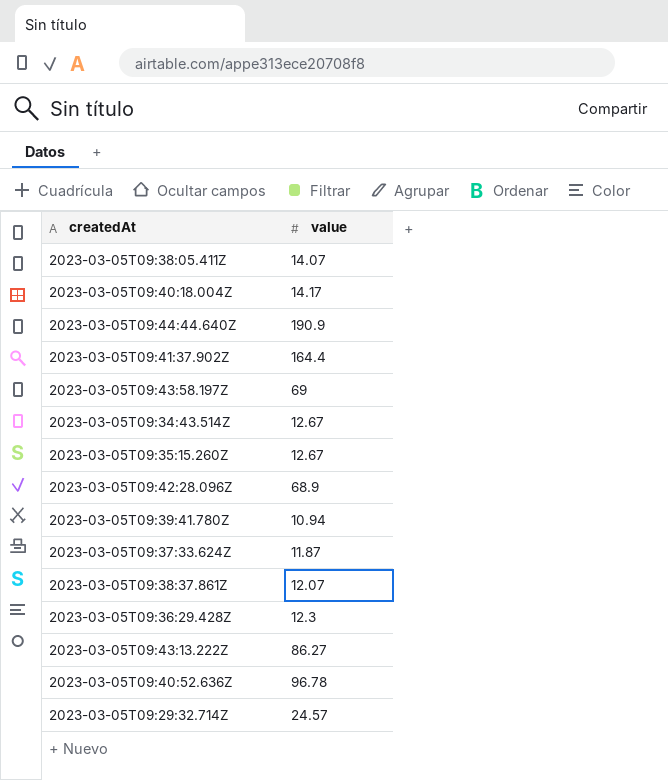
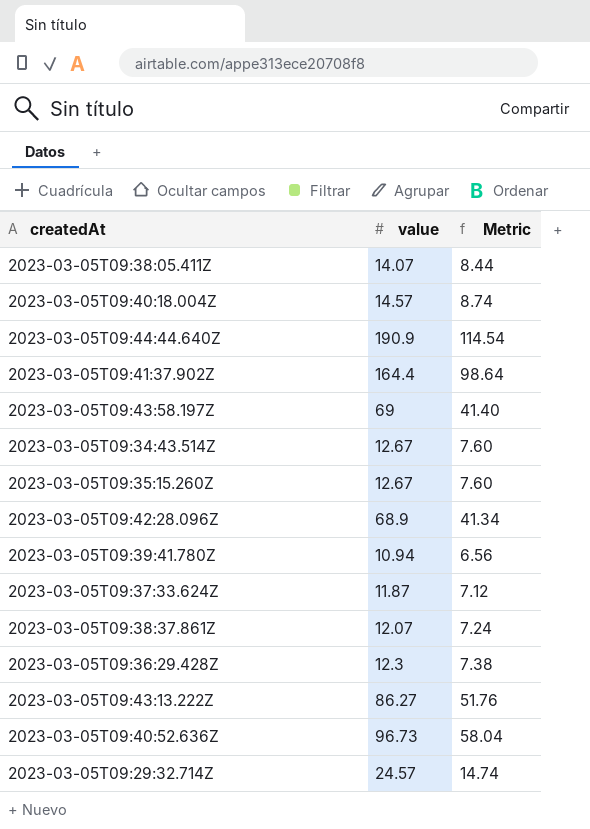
column Metric | formula: none -> [value] * 0.6
2023-03-05T09:40:18.004Z | value: 14.17 -> 14.57
2023-03-05T09:40:52.636Z | value: 96.78 -> 96.73

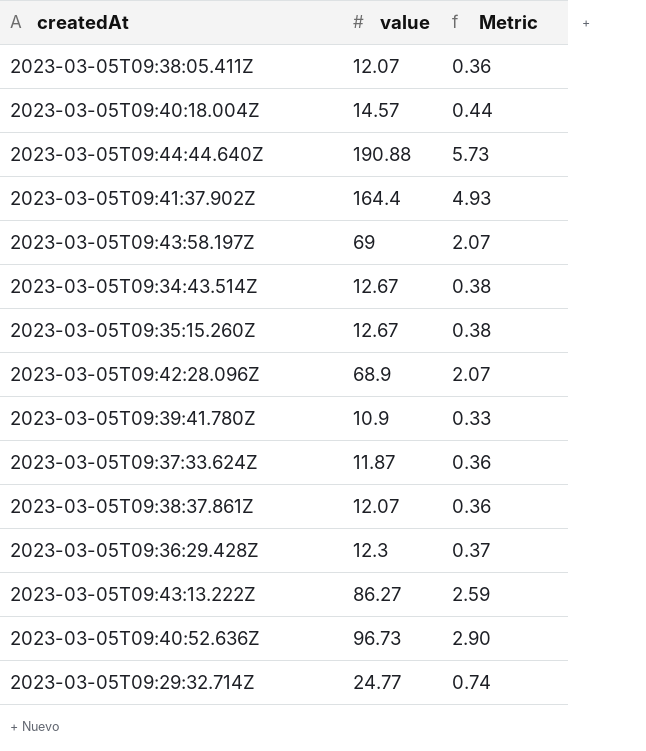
column Metric | formula: [value] * 0.6 -> [value] * 0.03
2023-03-05T09:38:05.411Z | value: 14.07 -> 12.07
2023-03-05T09:44:44.640Z | value: 190.9 -> 190.88
2023-03-05T09:39:41.780Z | value: 10.94 -> 10.9
2023-03-05T09:29:32.714Z | value: 24.57 -> 24.77

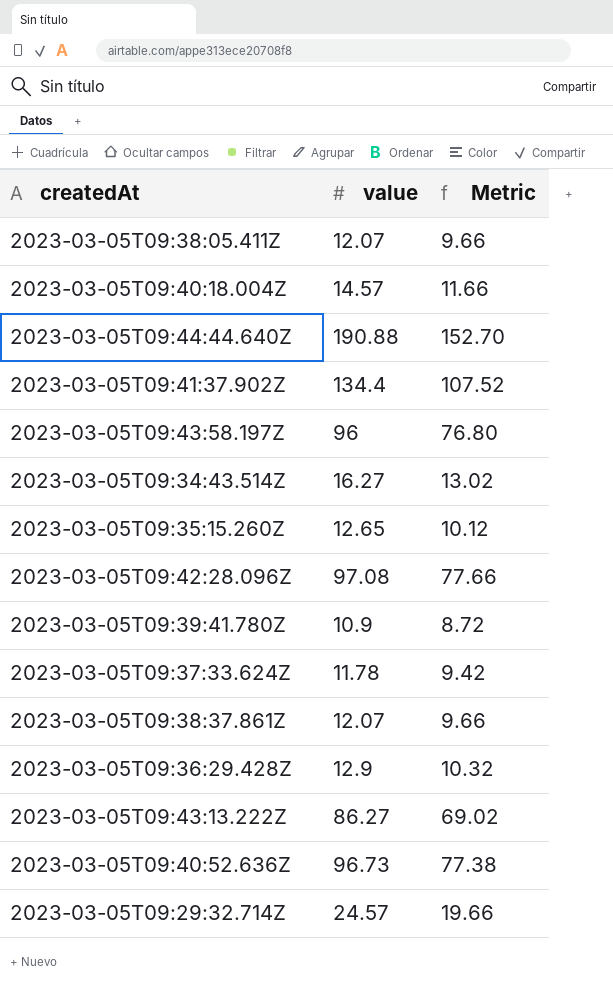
column Metric | formula: [value] * 0.03 -> [value] * 0.8
2023-03-05T09:41:37.902Z | value: 164.4 -> 134.4
2023-03-05T09:43:58.197Z | value: 69 -> 96
2023-03-05T09:34:43.514Z | value: 12.67 -> 16.27
2023-03-05T09:35:15.260Z | value: 12.67 -> 12.65
2023-03-05T09:42:28.096Z | value: 68.9 -> 97.08
2023-03-05T09:37:33.624Z | value: 11.87 -> 11.78
2023-03-05T09:36:29.428Z | value: 12.3 -> 12.9
2023-03-05T09:29:32.714Z | value: 24.77 -> 24.57

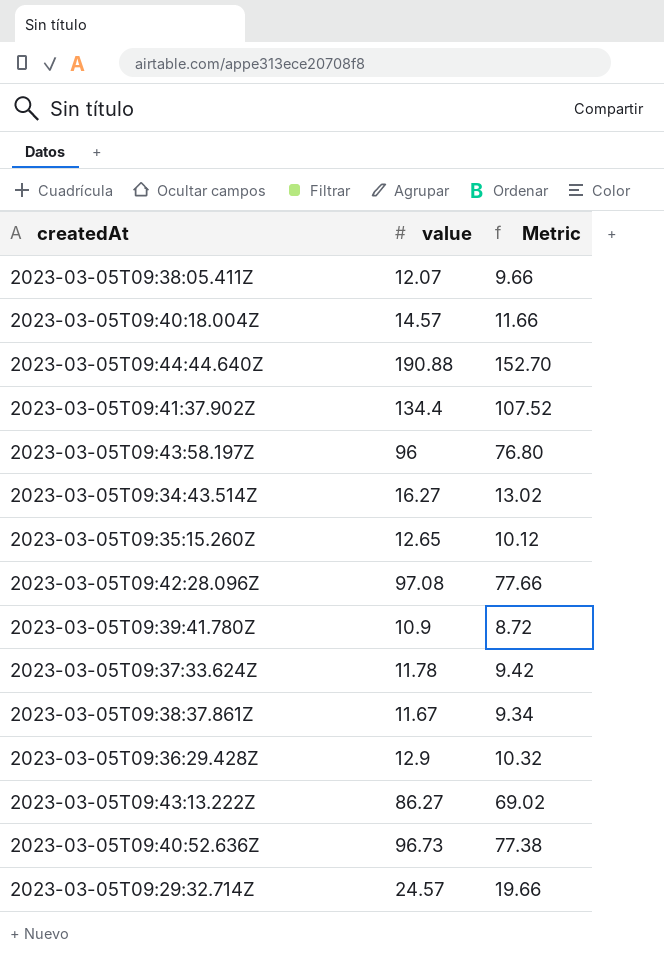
2023-03-05T09:38:37.861Z | value: 12.07 -> 11.67
2023-03-05T09:38:37.861Z | Metric: 9.66 -> 9.34

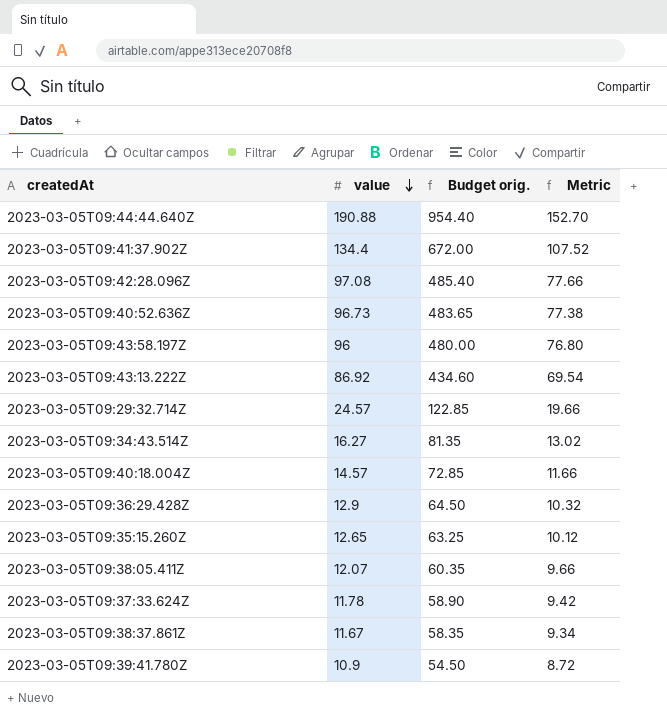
row order: none -> value descending
column Budget orig. | formula: none -> [value] * 5
2023-03-05T09:43:13.222Z | value: 86.27 -> 86.92
2023-03-05T09:43:13.222Z | Metric: 69.02 -> 69.54

